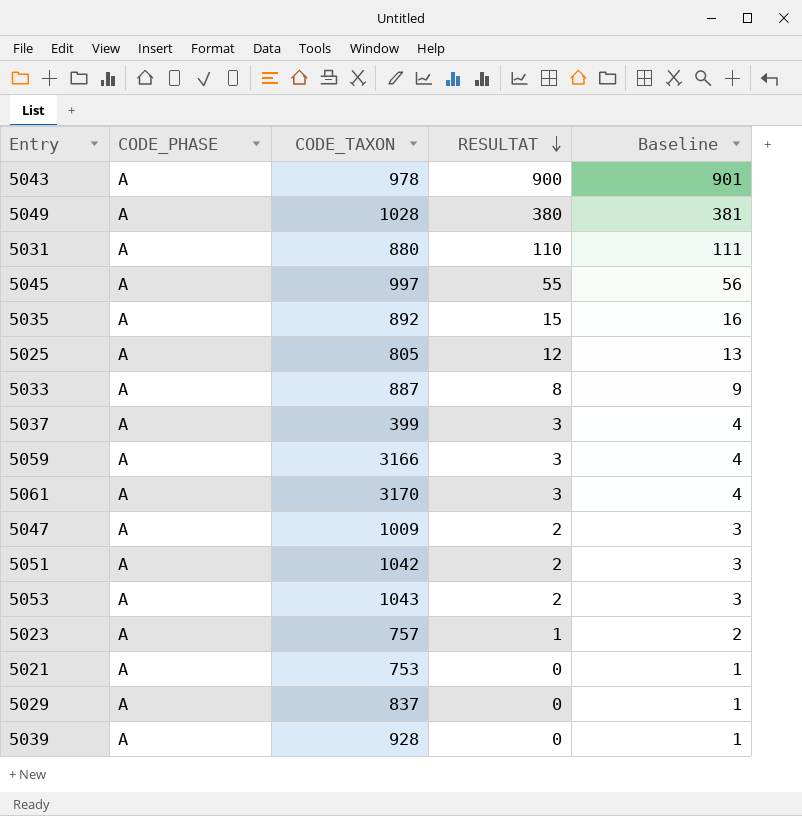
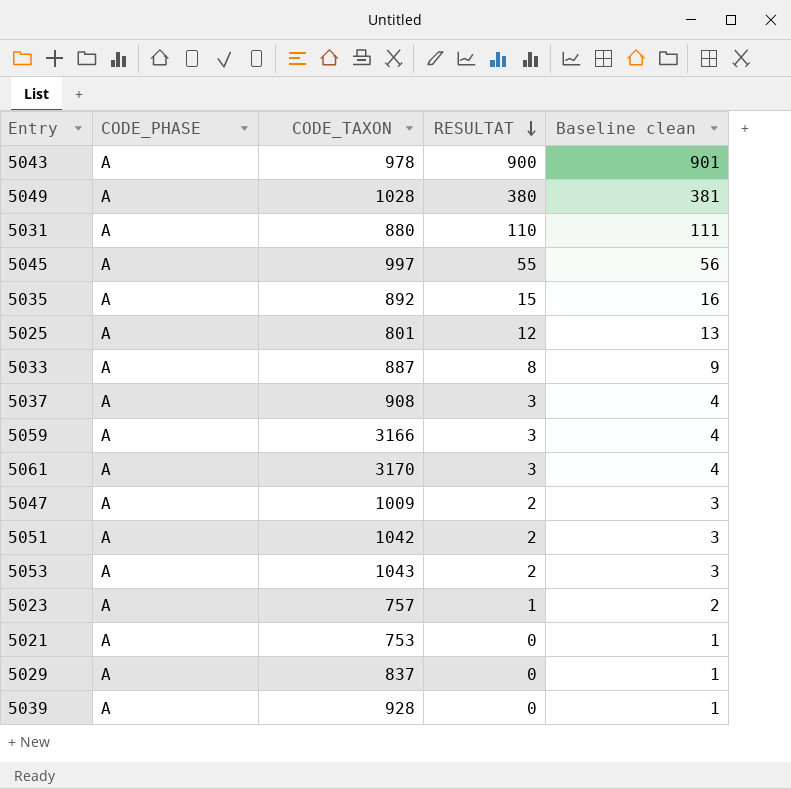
column name: Baseline -> Baseline clean
5025 | CODE_TAXON: 805 -> 801
5037 | CODE_TAXON: 399 -> 908

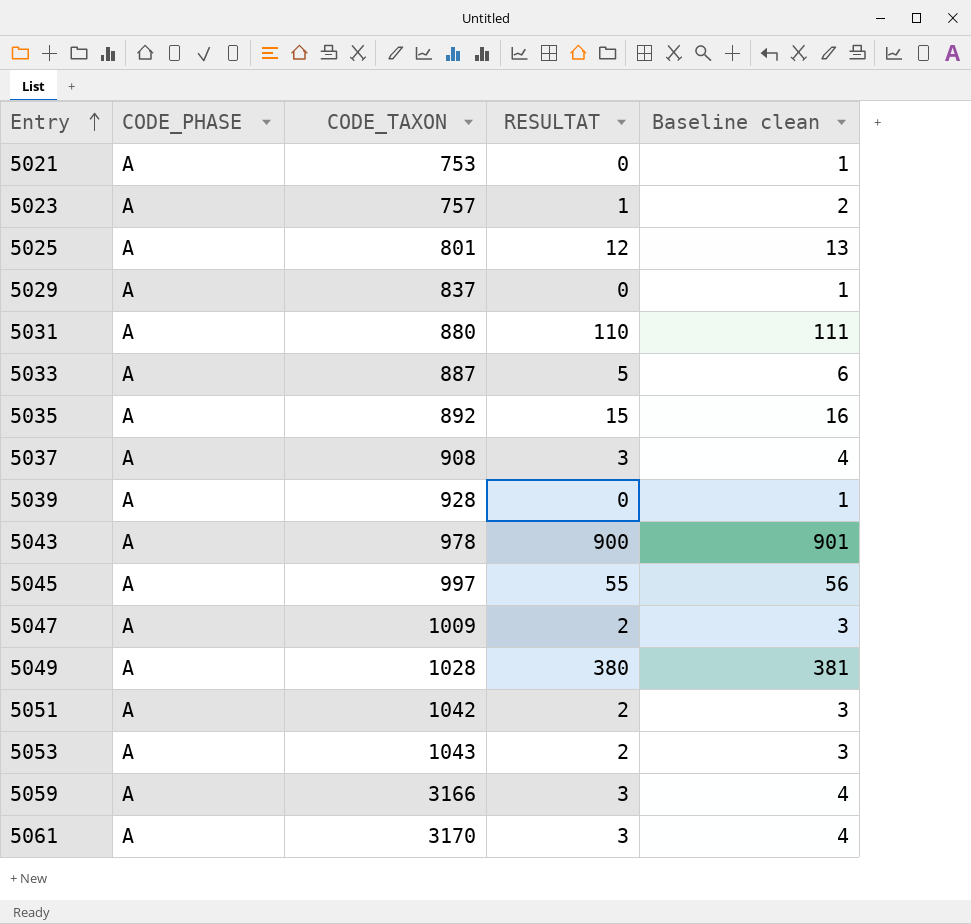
row order: RESULTAT descending -> Entry ascending
5033 | RESULTAT: 8 -> 5
5033 | Baseline clean: 9 -> 6

